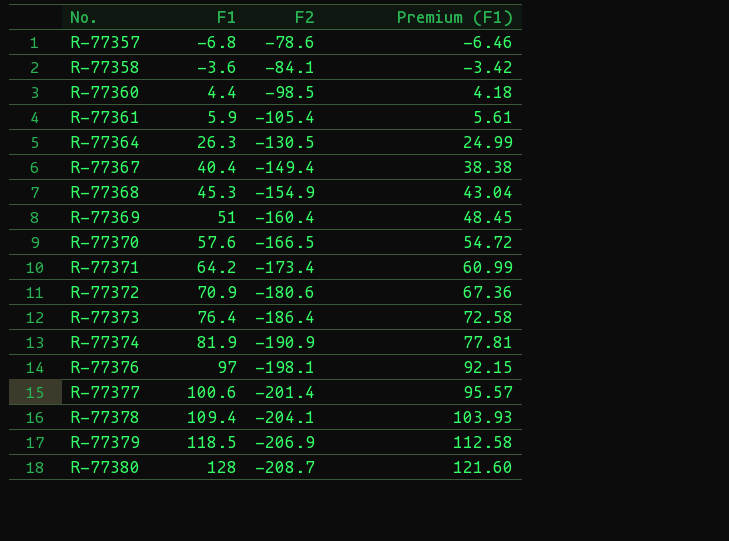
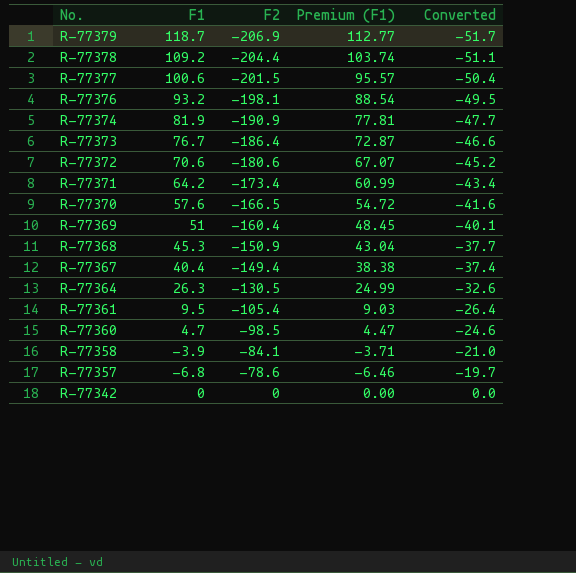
row order: No. ascending -> No. descending
column Converted | formula: none -> [F2] * 0.25
row R-77380: 128 | -208.7 | 121.60 -> none
R-77379 | F1: 118.5 -> 118.7
R-77379 | Premium (F1): 112.58 -> 112.77
R-77378 | F1: 109.4 -> 109.2
R-77378 | F2: -204.1 -> -204.4
R-77378 | Premium (F1): 103.93 -> 103.74
R-77377 | F2: -201.4 -> -201.5
R-77376 | F1: 97 -> 93.2
R-77376 | Premium (F1): 92.15 -> 88.54
R-77373 | F1: 76.4 -> 76.7
R-77373 | Premium (F1): 72.58 -> 72.87
R-77372 | F1: 70.9 -> 70.6
R-77372 | Premium (F1): 67.36 -> 67.07
R-77368 | F2: -154.9 -> -150.9
R-77361 | F1: 5.9 -> 9.5
R-77361 | Premium (F1): 5.61 -> 9.03
R-77360 | F1: 4.4 -> 4.7
R-77360 | Premium (F1): 4.18 -> 4.47
R-77358 | F1: -3.6 -> -3.9
R-77358 | Premium (F1): -3.42 -> -3.71
row R-77342: none -> 0 | 0 | 0.00 | 0.0

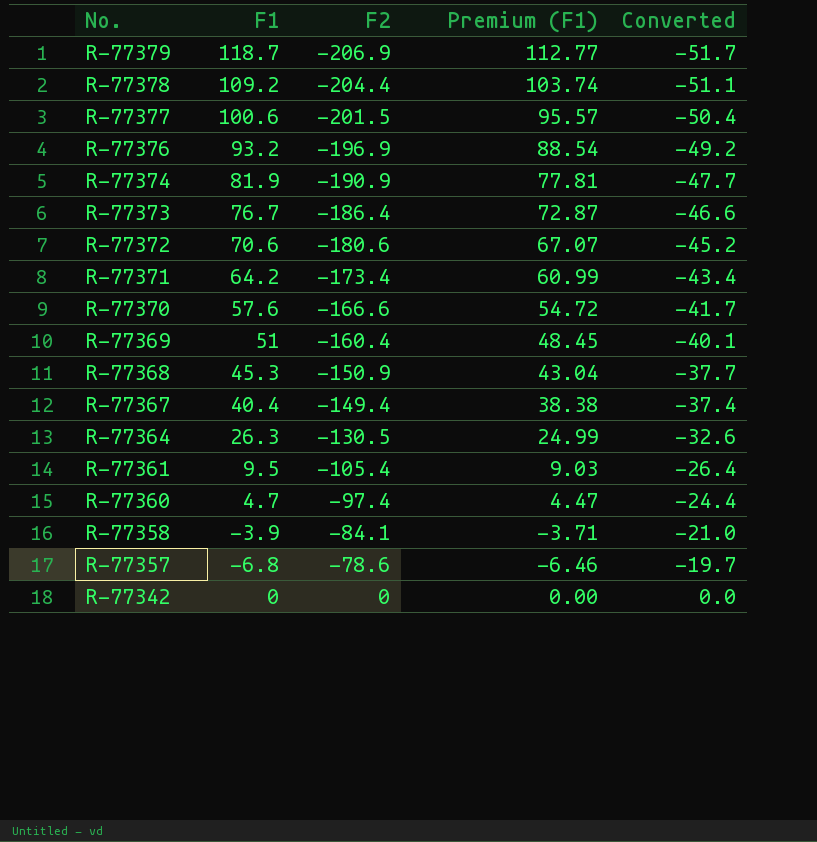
R-77376 | F2: -198.1 -> -196.9
R-77376 | Converted: -49.5 -> -49.2
R-77370 | F2: -166.5 -> -166.6
R-77370 | Converted: -41.6 -> -41.7
R-77360 | F2: -98.5 -> -97.4
R-77360 | Converted: -24.6 -> -24.4

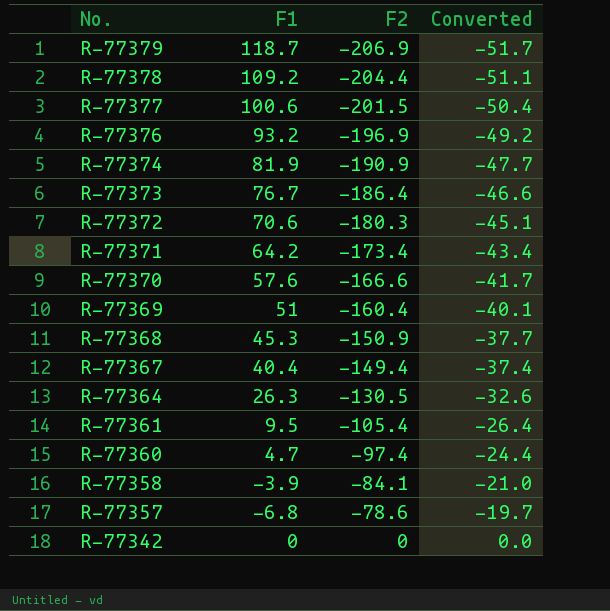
column Premium (F1) | formula: [F1] * 0.95 -> none
R-77372 | F2: -180.6 -> -180.3
R-77372 | Converted: -45.2 -> -45.1

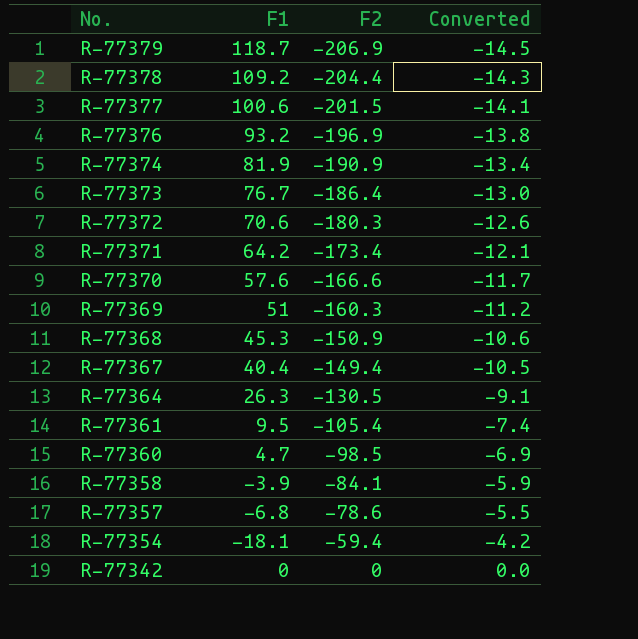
column Converted | formula: [F2] * 0.25 -> [F2] * 0.07
R-77369 | F2: -160.4 -> -160.3
R-77360 | F2: -97.4 -> -98.5
row R-77354: none -> -18.1 | -59.4 | -4.2

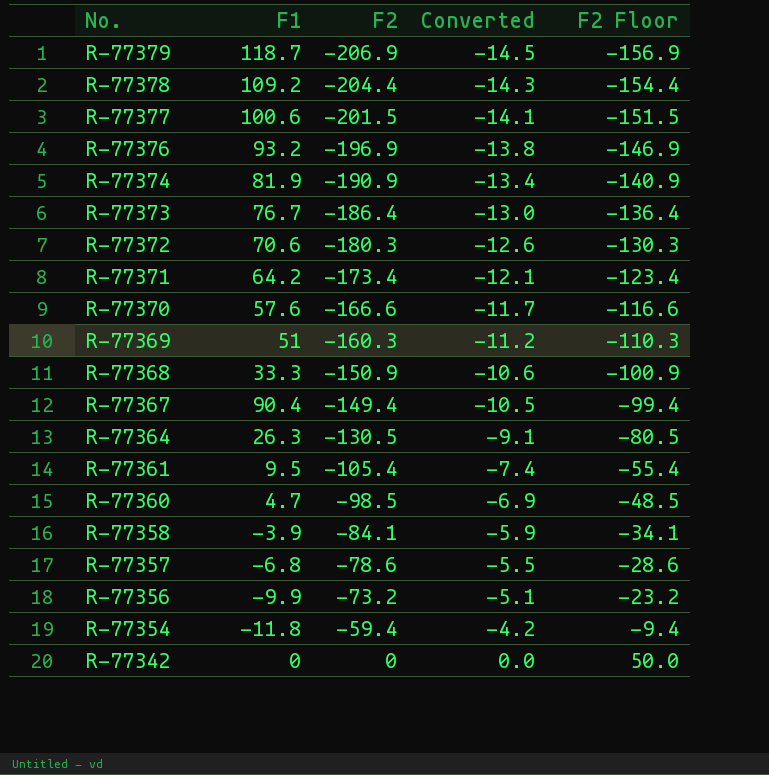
column F2 Floor | formula: none -> [F2] + 50
R-77368 | F1: 45.3 -> 33.3
R-77367 | F1: 40.4 -> 90.4
row R-77356: none -> -9.9 | -73.2 | -5.1 | -23.2
R-77354 | F1: -18.1 -> -11.8

